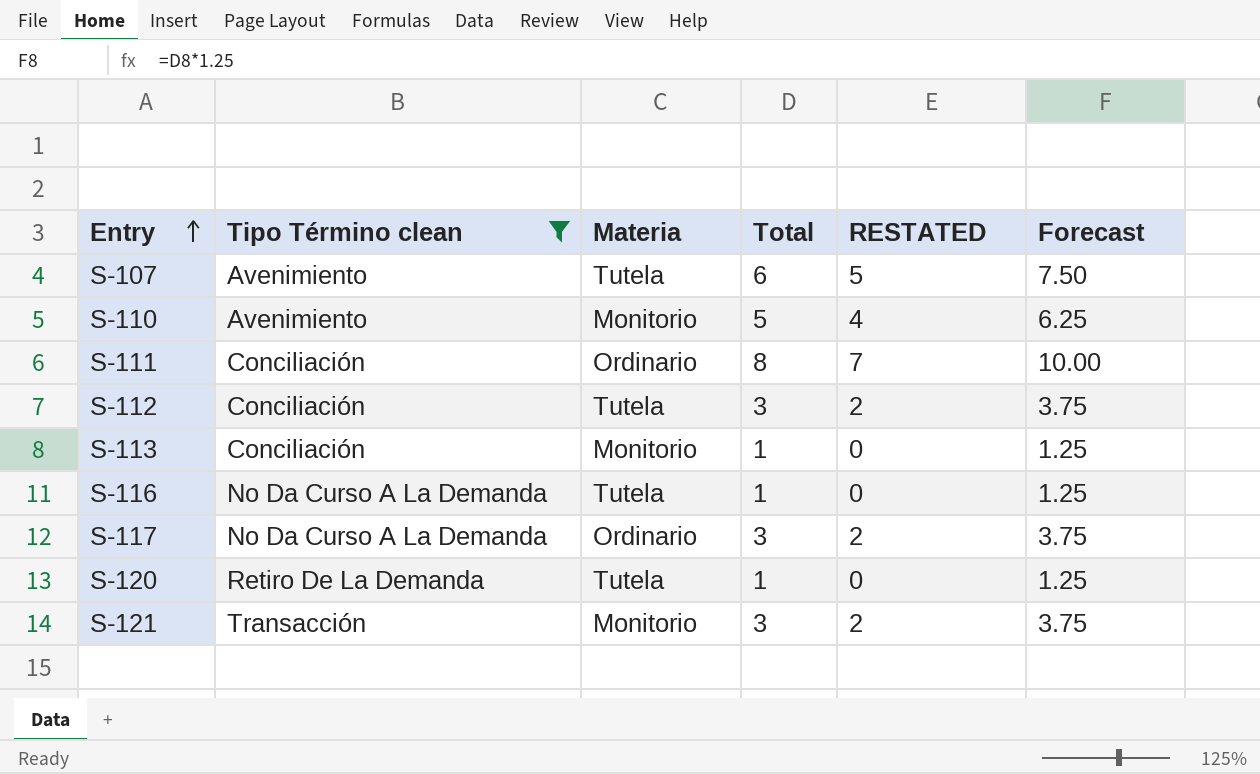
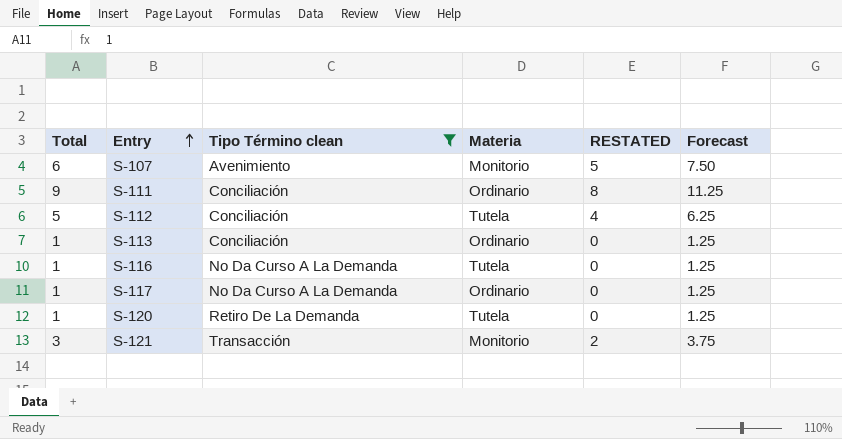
column Total | position: 4 -> 1
row S-110: Avenimiento | Monitorio | 5 | 4 | 6.25 -> none
S-107 | Materia: Tutela -> Monitorio
S-111 | Total: 8 -> 9
S-111 | RESTATED: 7 -> 8
S-111 | Forecast: 10.00 -> 11.25
S-112 | Total: 3 -> 5
S-112 | RESTATED: 2 -> 4
S-112 | Forecast: 3.75 -> 6.25
S-113 | Materia: Monitorio -> Ordinario
S-117 | Total: 3 -> 1
S-117 | RESTATED: 2 -> 0
S-117 | Forecast: 3.75 -> 1.25

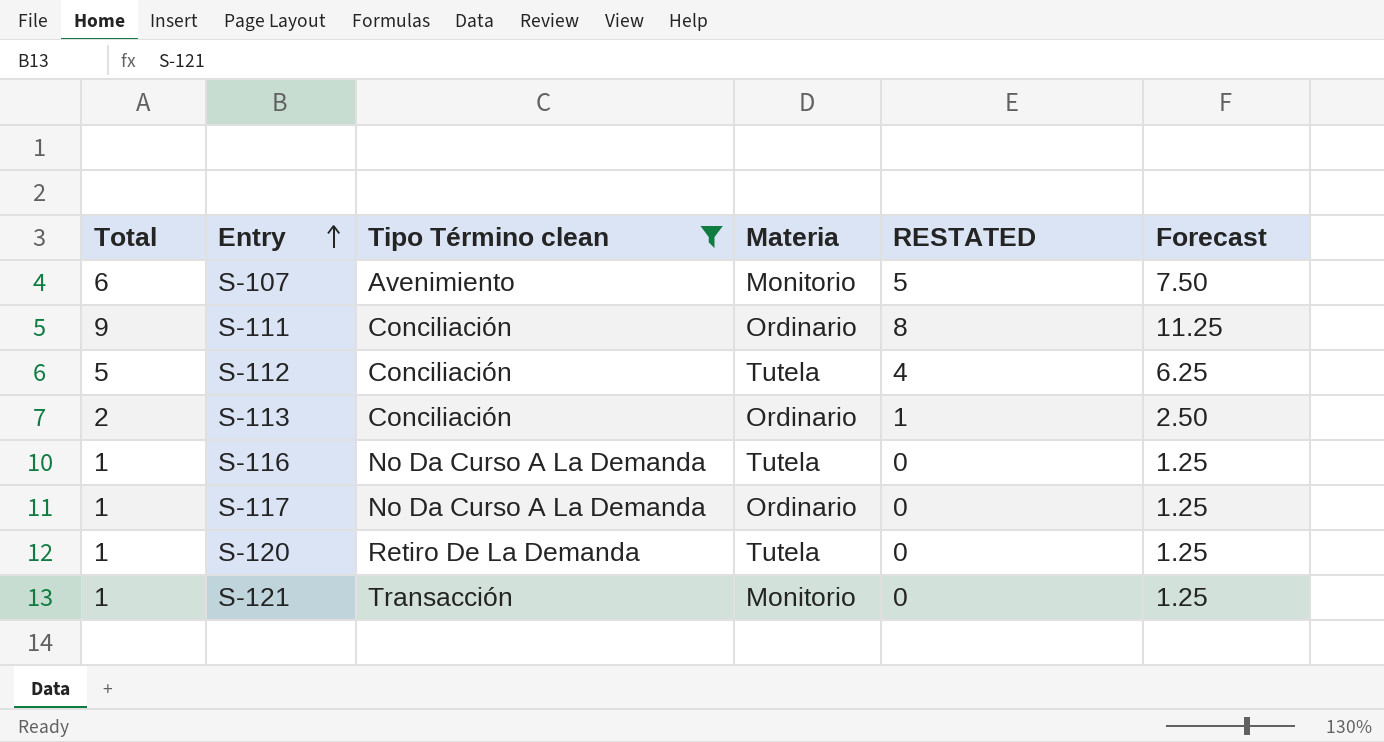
S-113 | Total: 1 -> 2
S-113 | RESTATED: 0 -> 1
S-113 | Forecast: 1.25 -> 2.50
S-121 | Total: 3 -> 1
S-121 | RESTATED: 2 -> 0
S-121 | Forecast: 3.75 -> 1.25

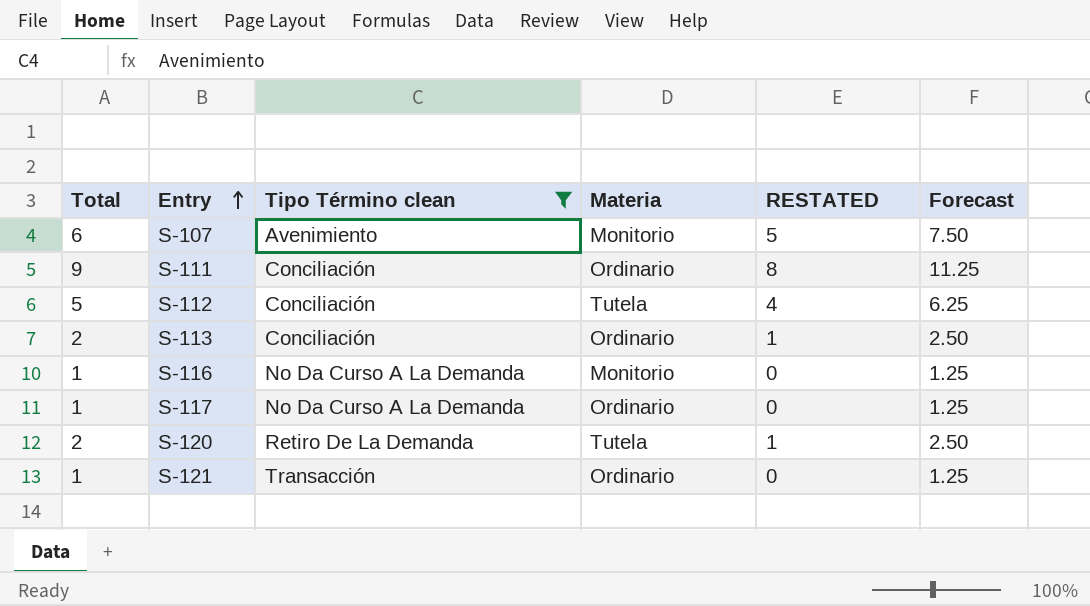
S-116 | Materia: Tutela -> Monitorio
S-120 | Total: 1 -> 2
S-120 | RESTATED: 0 -> 1
S-120 | Forecast: 1.25 -> 2.50
S-121 | Materia: Monitorio -> Ordinario

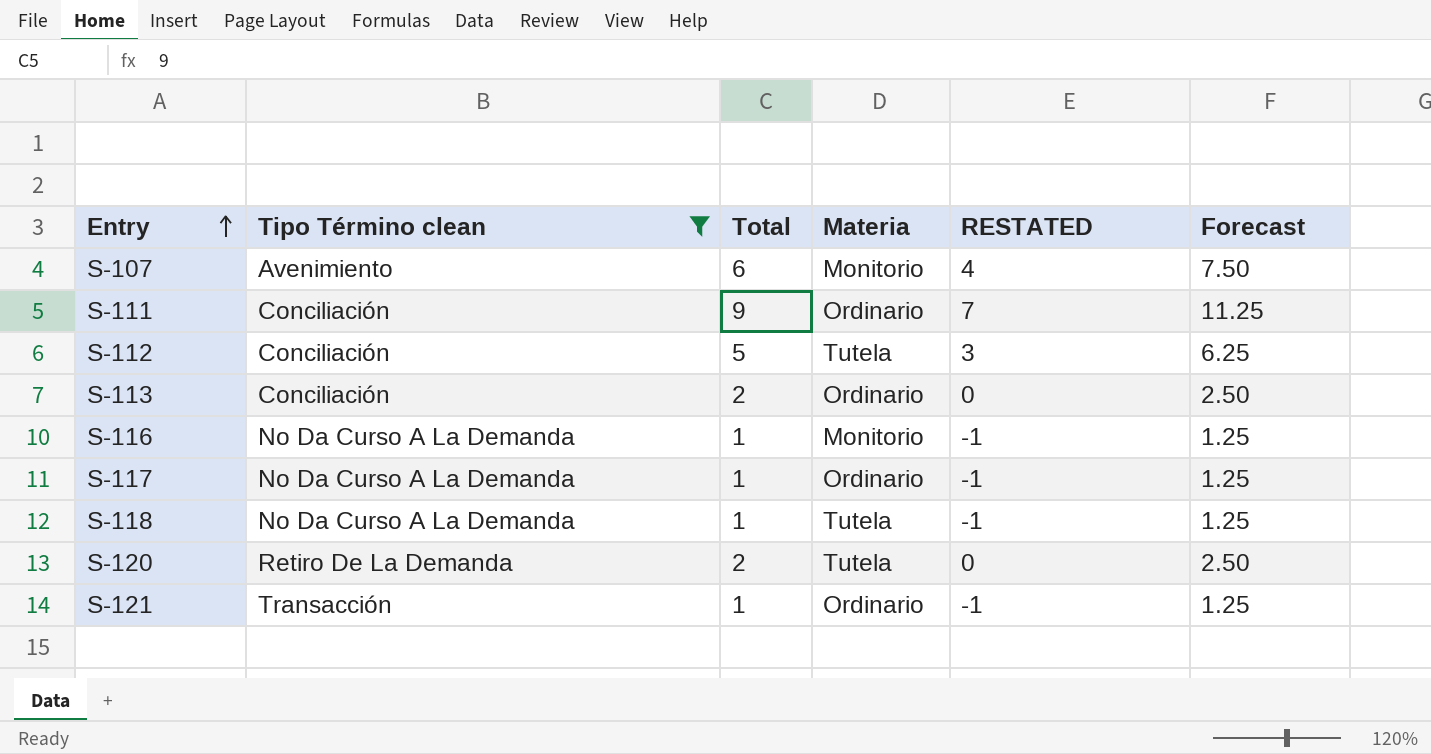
column Total | position: 1 -> 3
column RESTATED | formula: [Total] - 1 -> [Total] - 2
row S-118: none -> No Da Curso A La Demanda | 1 | Tutela | -1 | 1.25

